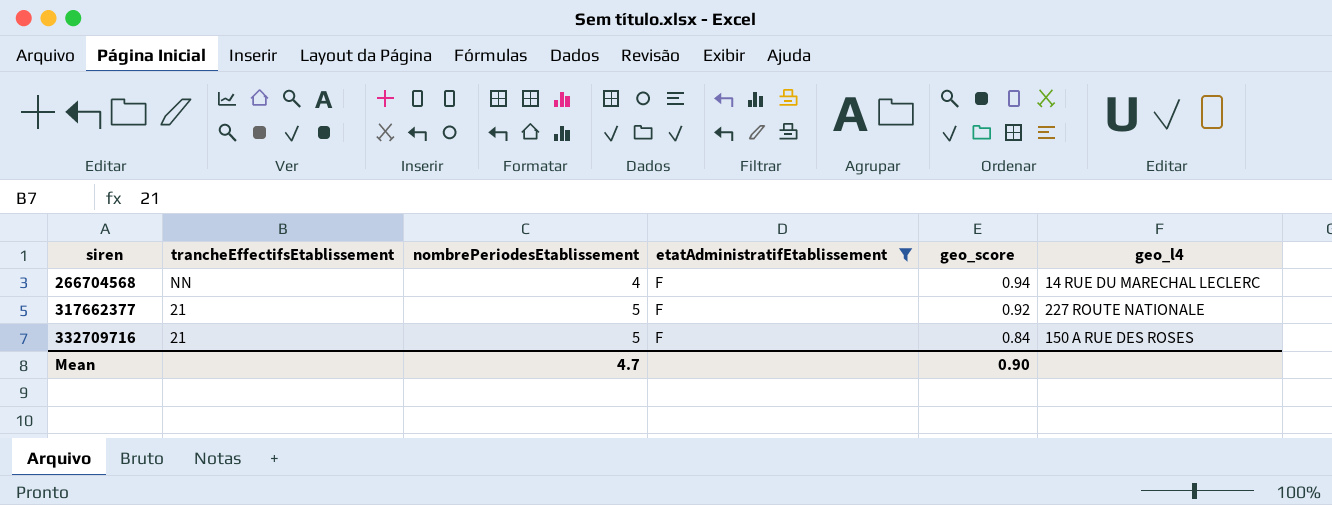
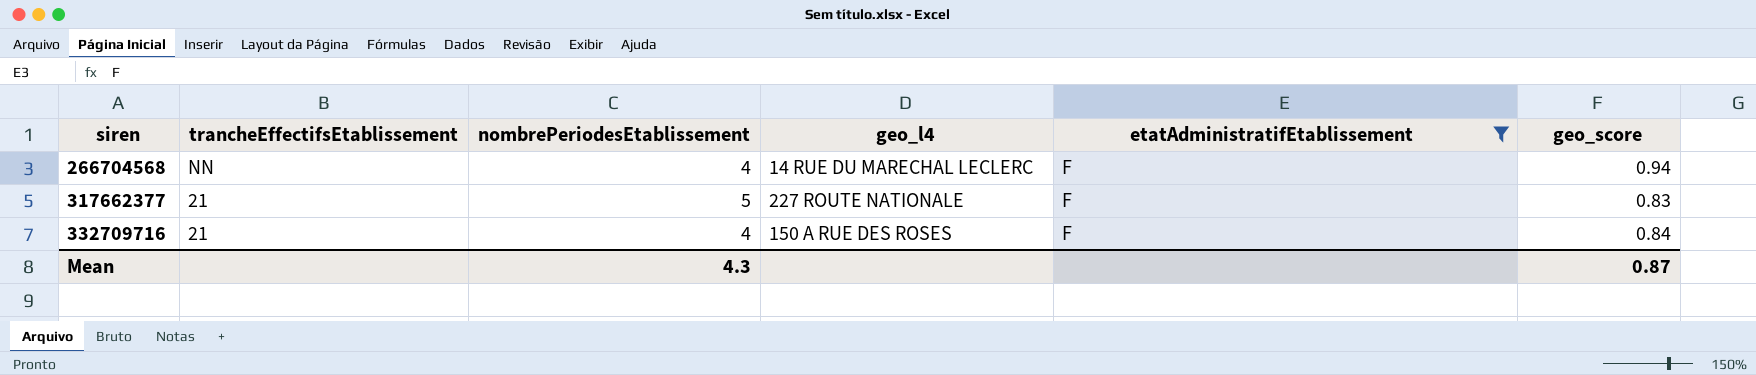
column geo_l4 | position: 6 -> 4
317662377 | geo_score: 0.92 -> 0.83
332709716 | nombrePeriodesEtablissement: 5 -> 4
Mean | nombrePeriodesEtablissement: 4.7 -> 4.3
Mean | geo_score: 0.90 -> 0.87

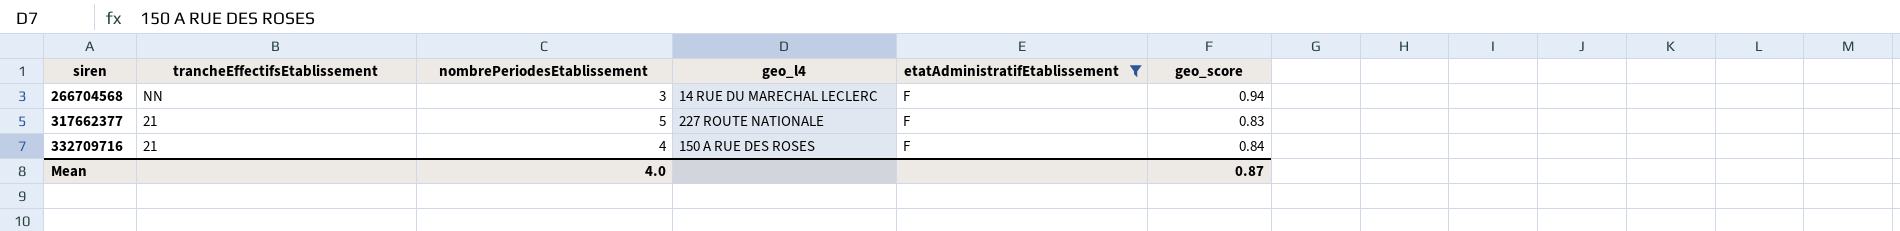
266704568 | nombrePeriodesEtablissement: 4 -> 3
Mean | nombrePeriodesEtablissement: 4.3 -> 4.0

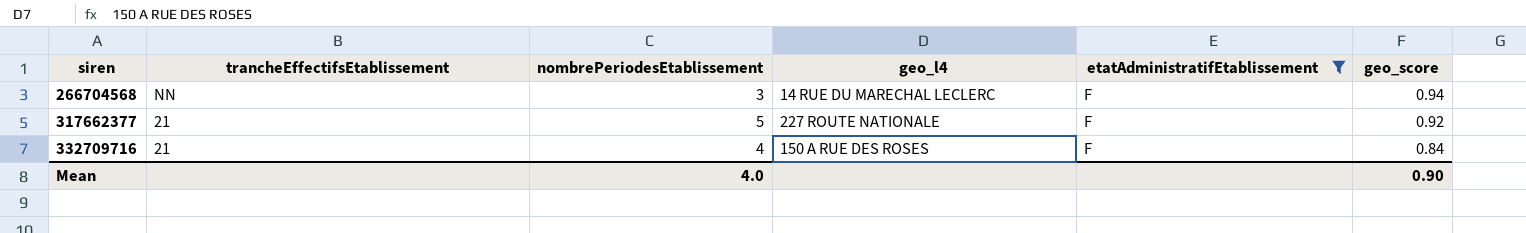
317662377 | geo_score: 0.83 -> 0.92
Mean | geo_score: 0.87 -> 0.90

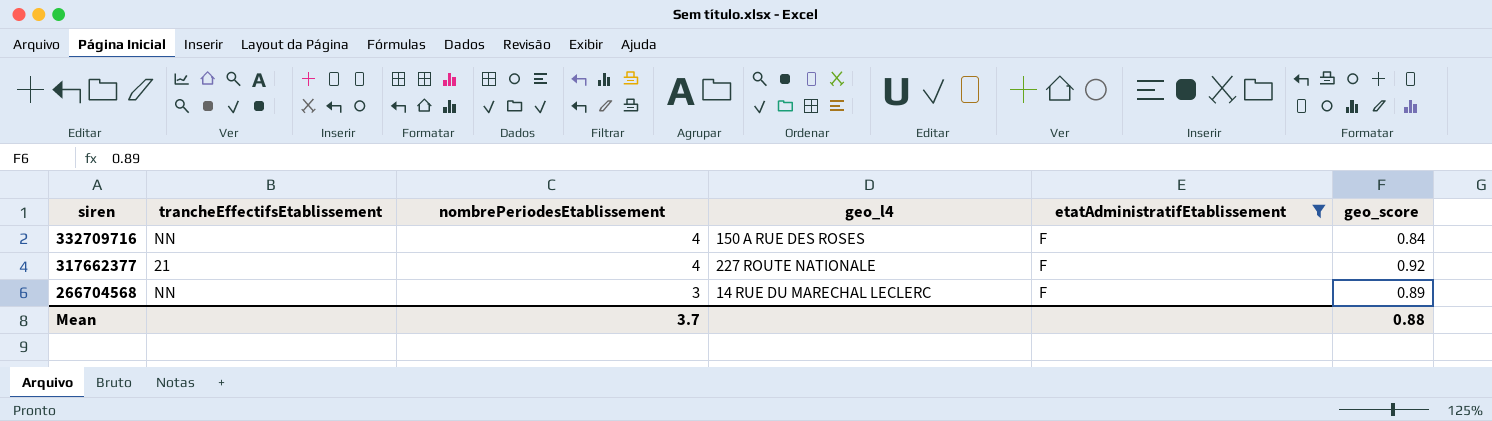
row order: siren ascending -> siren descending
332709716 | trancheEffectifsEtablissement: 21 -> NN
317662377 | nombrePeriodesEtablissement: 5 -> 4
266704568 | geo_score: 0.94 -> 0.89
Mean | nombrePeriodesEtablissement: 4.0 -> 3.7
Mean | geo_score: 0.90 -> 0.88

